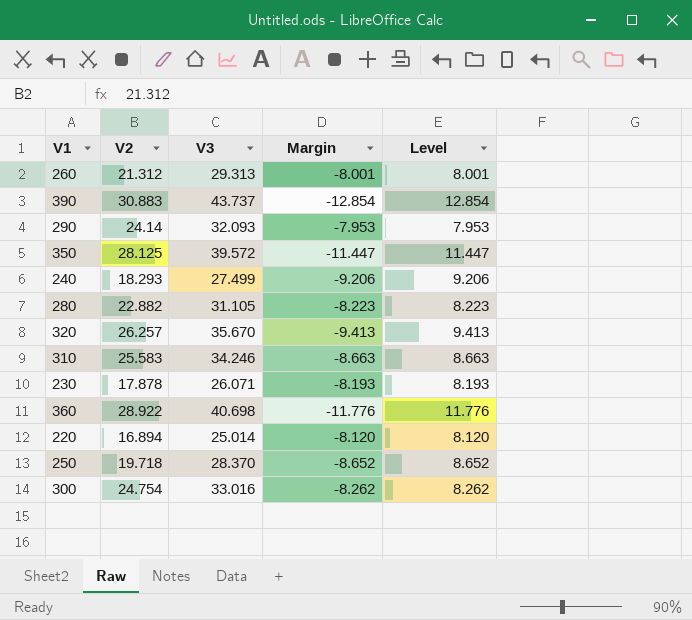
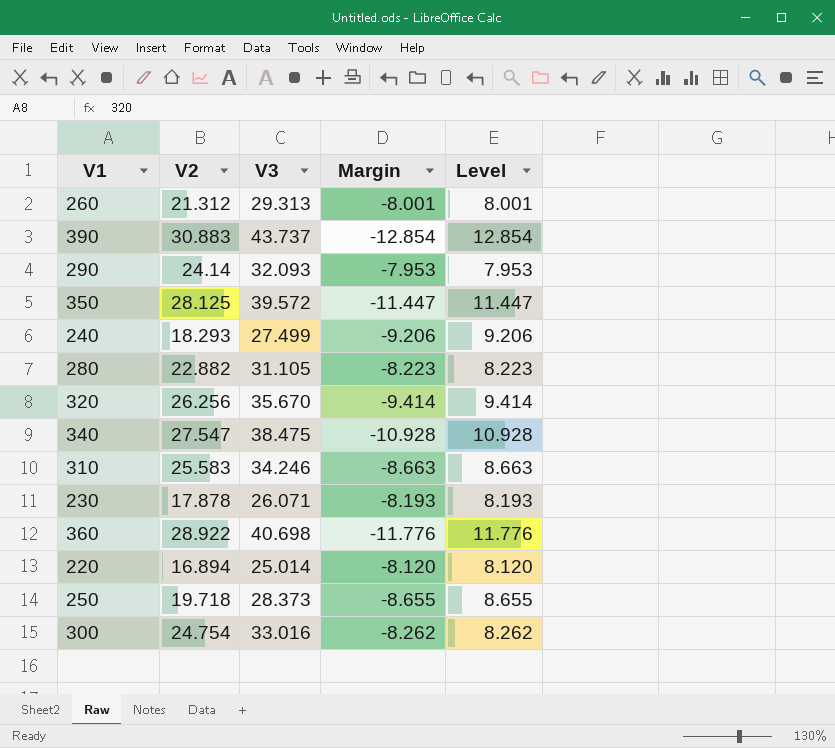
320 | V2: 26.257 -> 26.256
320 | Margin: -9.413 -> -9.414
320 | Level: 9.413 -> 9.414
row 340: none -> 27.547 | 38.475 | -10.928 | 10.928
250 | V3: 28.370 -> 28.373
250 | Margin: -8.652 -> -8.655
250 | Level: 8.652 -> 8.655

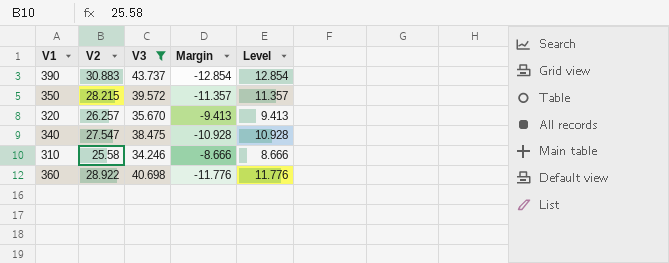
filter: none -> V3 >= 34.246
350 | V2: 28.125 -> 28.215
350 | Margin: -11.447 -> -11.357
350 | Level: 11.447 -> 11.357
320 | V2: 26.256 -> 26.257
320 | Margin: -9.414 -> -9.413
320 | Level: 9.414 -> 9.413
310 | V2: 25.583 -> 25.58
310 | Margin: -8.663 -> -8.666
310 | Level: 8.663 -> 8.666

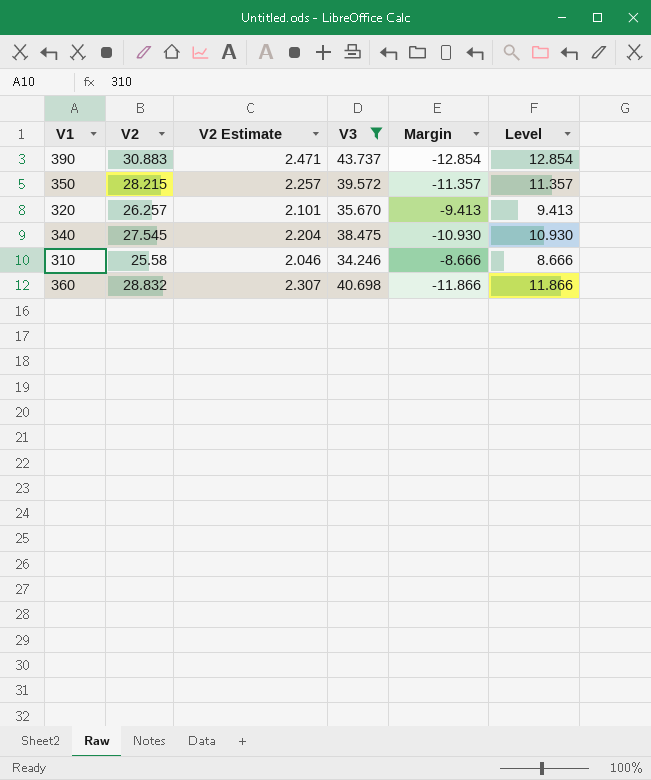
column V2 Estimate | formula: none -> [V2] * 0.08
340 | V2: 27.547 -> 27.545
340 | Margin: -10.928 -> -10.930
340 | Level: 10.928 -> 10.930
360 | V2: 28.922 -> 28.832
360 | Margin: -11.776 -> -11.866
360 | Level: 11.776 -> 11.866

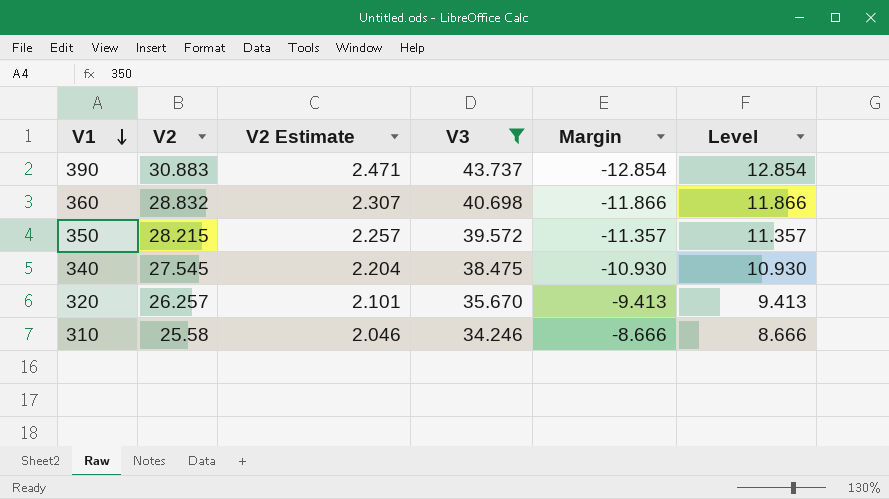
row order: none -> V1 descending

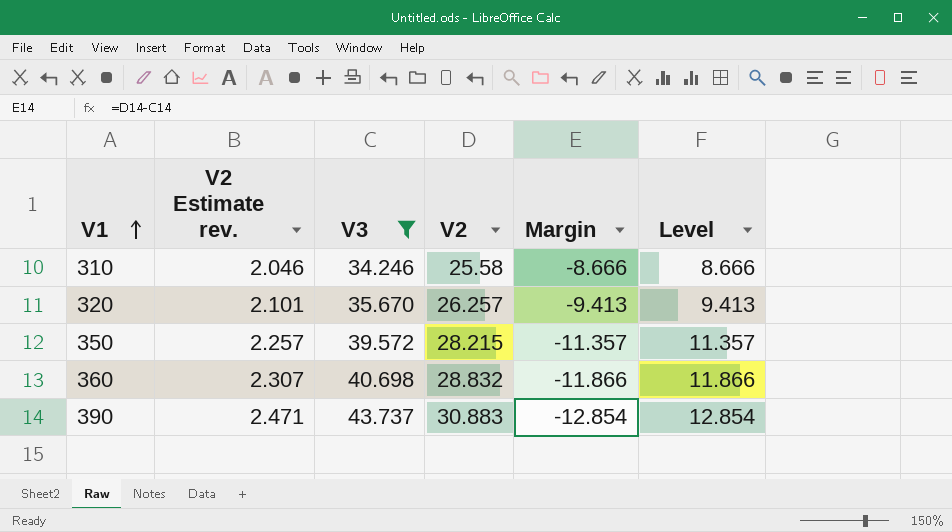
row order: V1 descending -> V1 ascending
column name: V2 Estimate -> V2 Estimate rev.
column V2 | position: 2 -> 4
row 340: 27.545 | 2.204 | 38.475 | -10.930 | 10.930 -> none

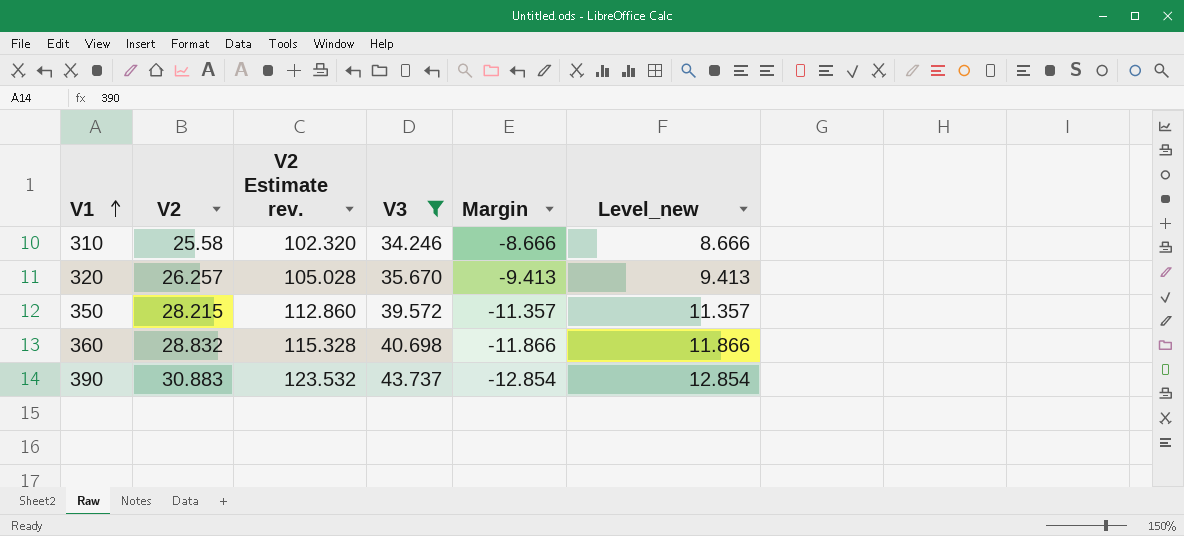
column V2 | position: 4 -> 2
column V2 Estimate rev. | formula: [V2] * 0.08 -> [V2] * 4
column name: Level -> Level_new

